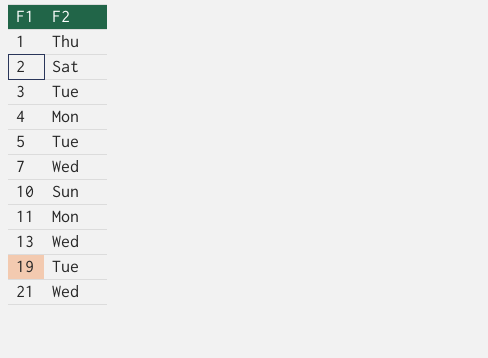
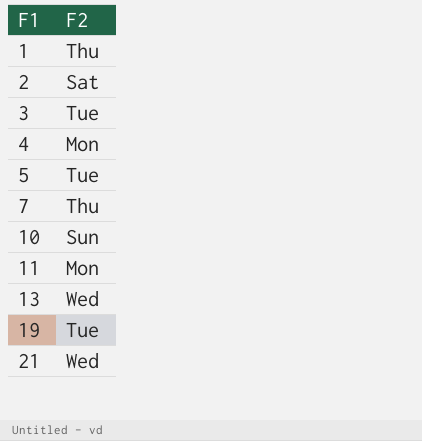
7 | F2: Wed -> Thu

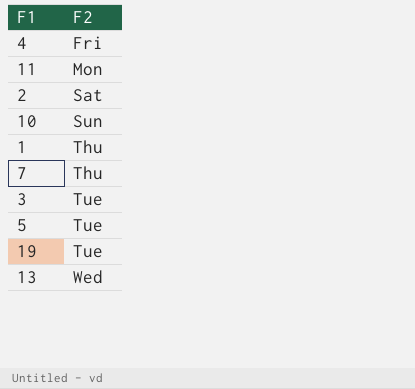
row order: F1 ascending -> F2 ascending
row 21: Wed -> none
4 | F2: Mon -> Fri

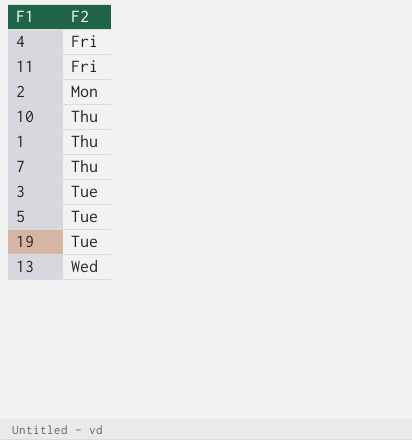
11 | F2: Mon -> Fri
2 | F2: Sat -> Mon
10 | F2: Sun -> Thu

